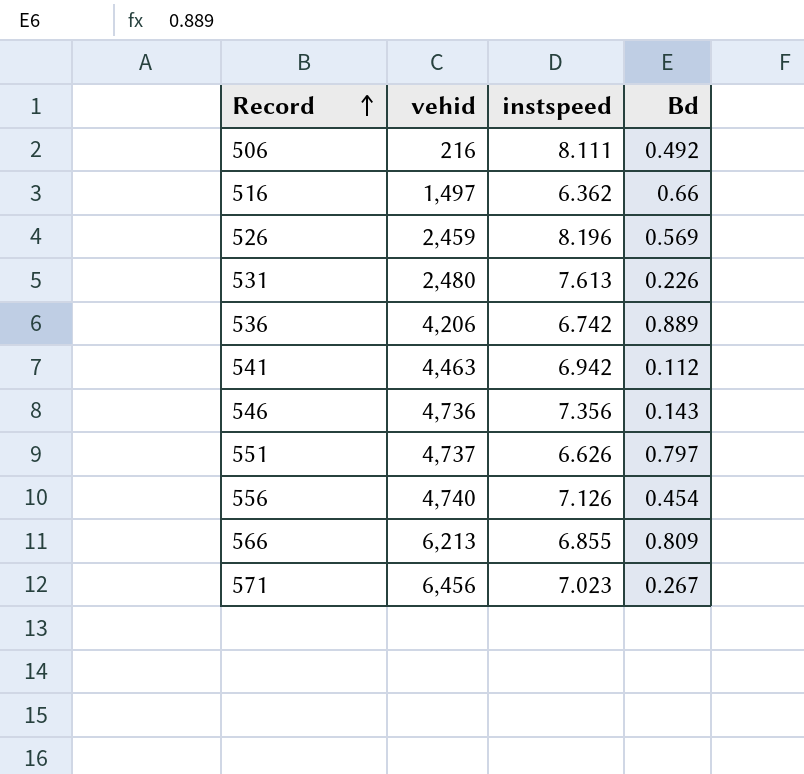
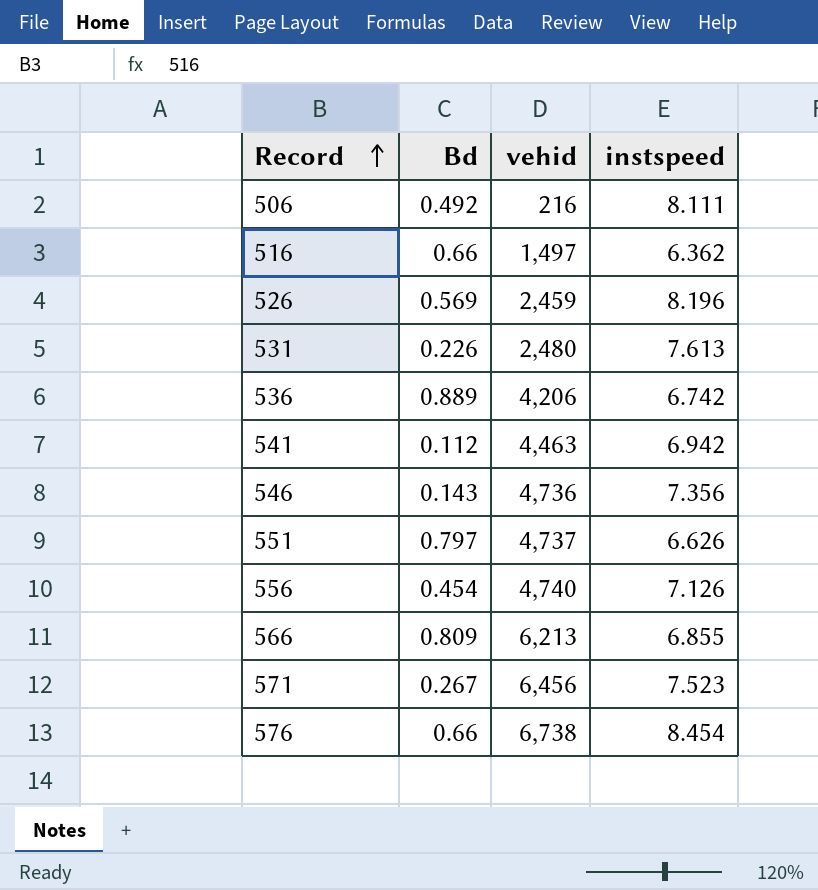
column Bd | position: 4 -> 2
571 | instspeed: 7.023 -> 7.523
row 576: none -> 0.66 | 6,738 | 8.454

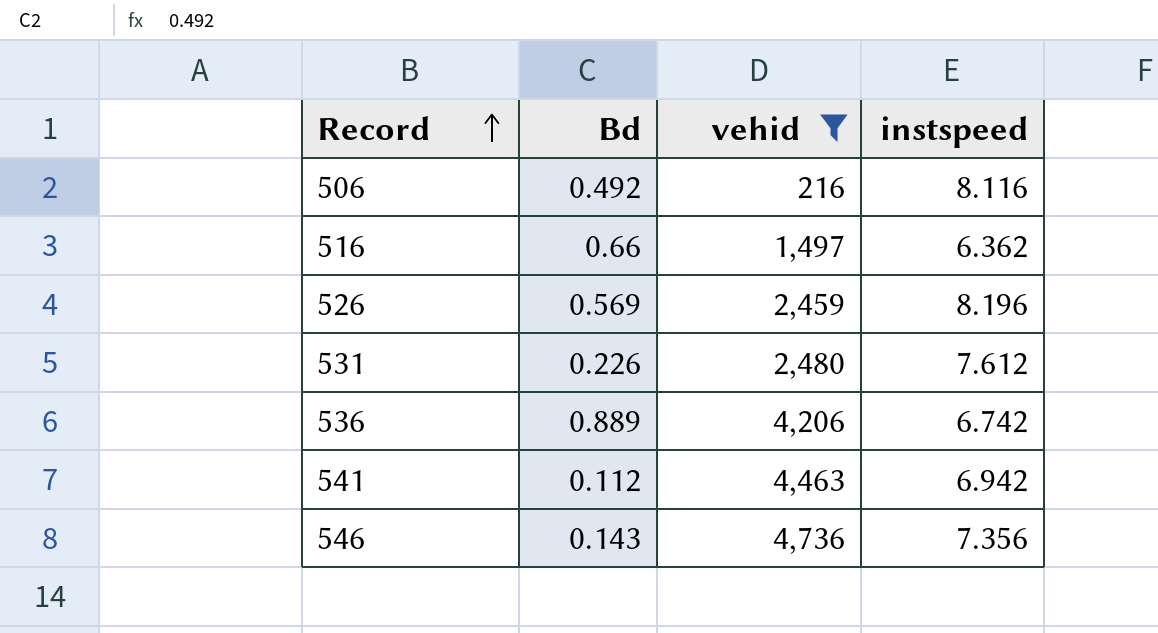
filter: none -> vehid <= 4,736
506 | instspeed: 8.111 -> 8.116
531 | instspeed: 7.613 -> 7.612

